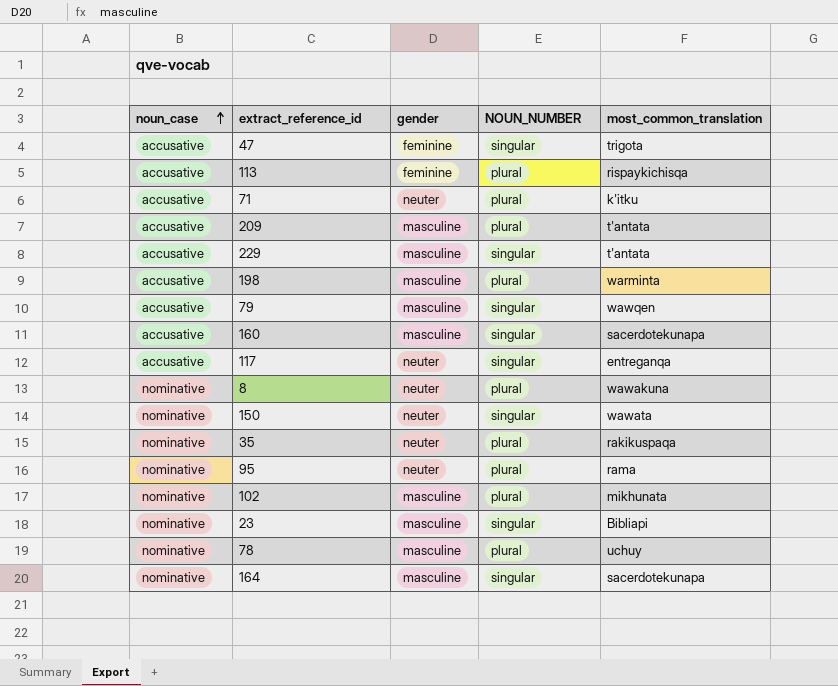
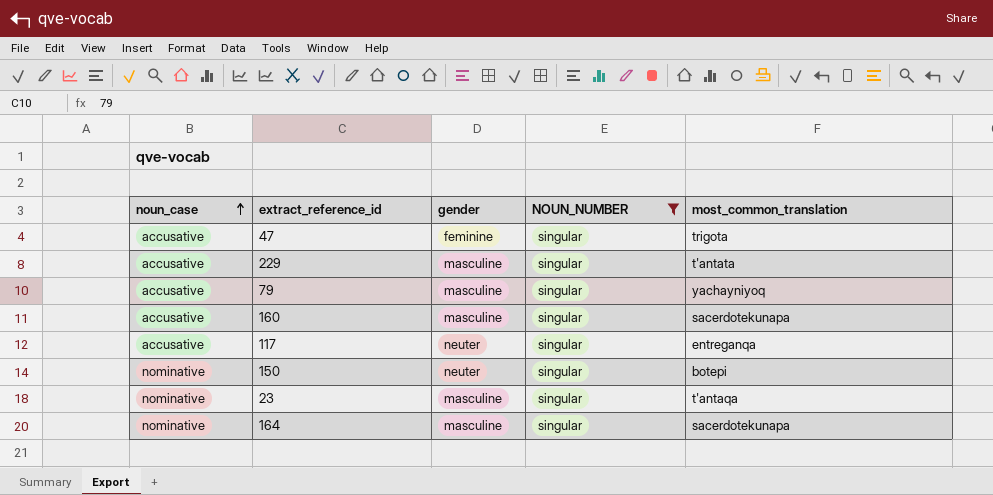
filter: none -> NOUN_NUMBER = singular
79 | most_common_translation: wawqen -> yachayniyoq
150 | most_common_translation: wawata -> botepi
23 | most_common_translation: Bibliapi -> t'antaqa

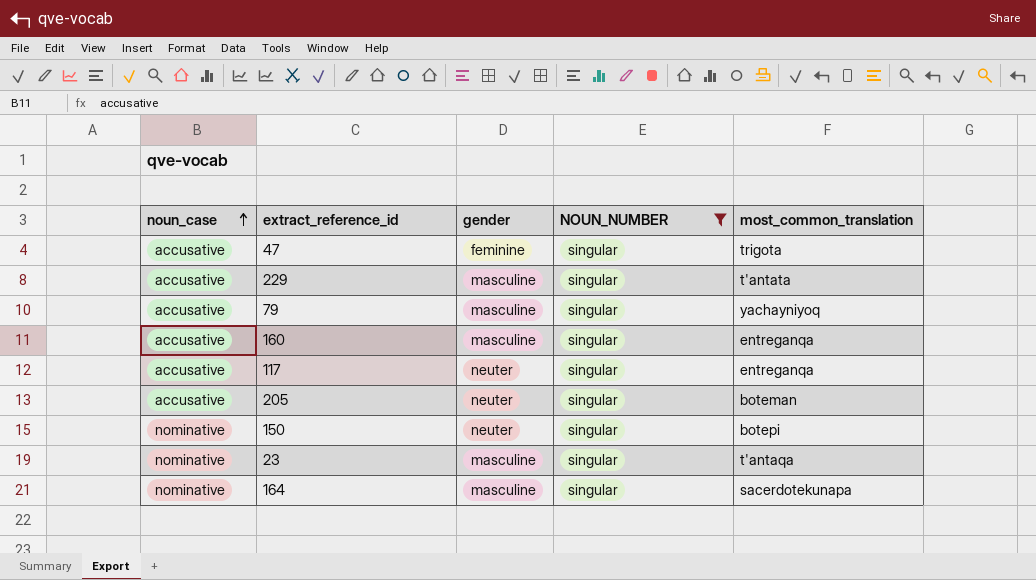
160 | most_common_translation: sacerdotekunapa -> entreganqa
row 205: none -> accusative | neuter | singular | boteman

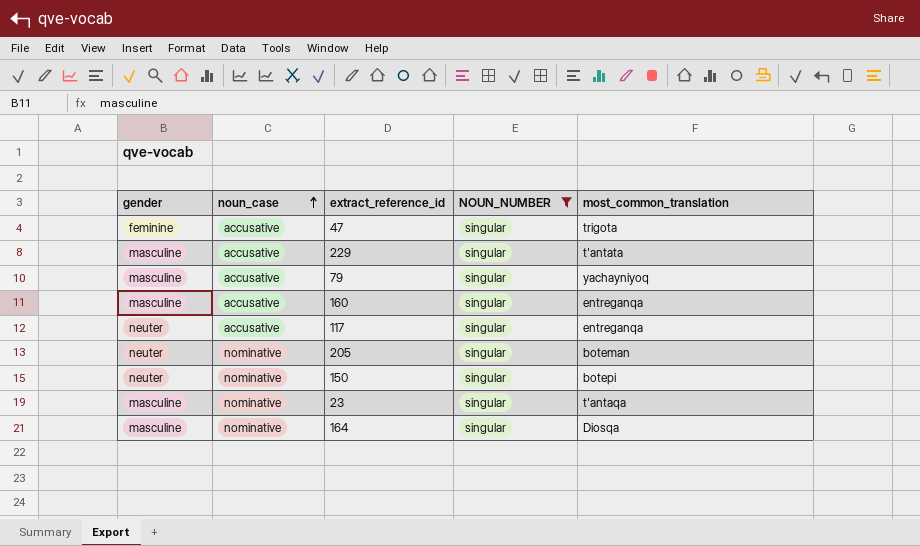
column gender | position: 3 -> 1
205 | noun_case: accusative -> nominative
164 | most_common_translation: sacerdotekunapa -> Diosqa

